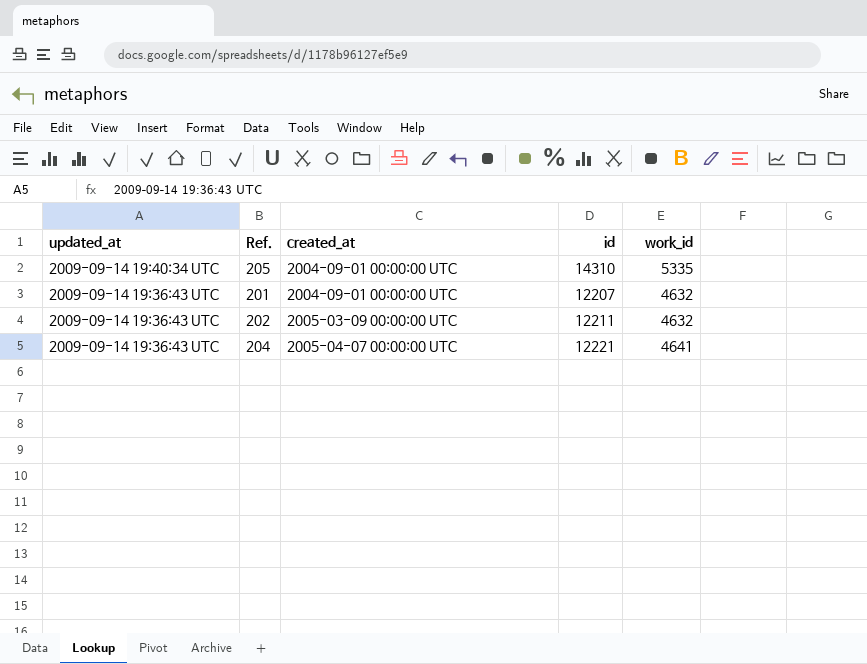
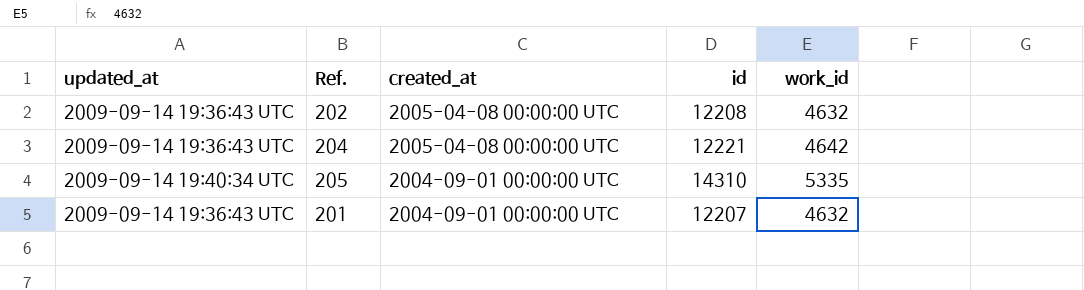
row order: updated_at descending -> created_at descending
202 | created_at: 2005-03-09 00:00:00 UTC -> 2005-04-08 00:00:00 UTC
202 | id: 12211 -> 12208
204 | created_at: 2005-04-07 00:00:00 UTC -> 2005-04-08 00:00:00 UTC
204 | work_id: 4641 -> 4642

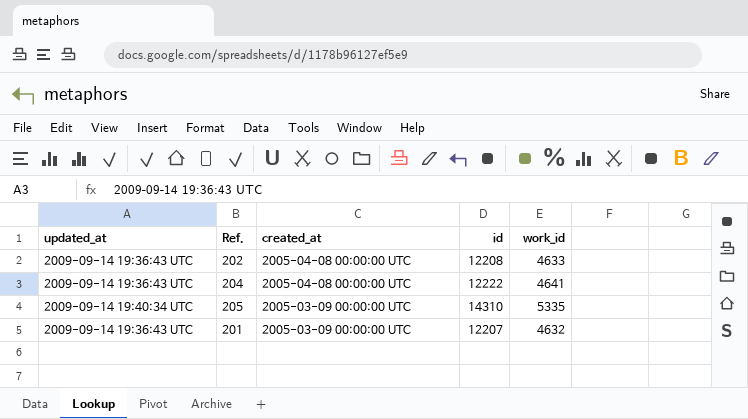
202 | work_id: 4632 -> 4633
204 | id: 12221 -> 12222
204 | work_id: 4642 -> 4641
205 | created_at: 2004-09-01 00:00:00 UTC -> 2005-03-09 00:00:00 UTC
201 | created_at: 2004-09-01 00:00:00 UTC -> 2005-03-09 00:00:00 UTC

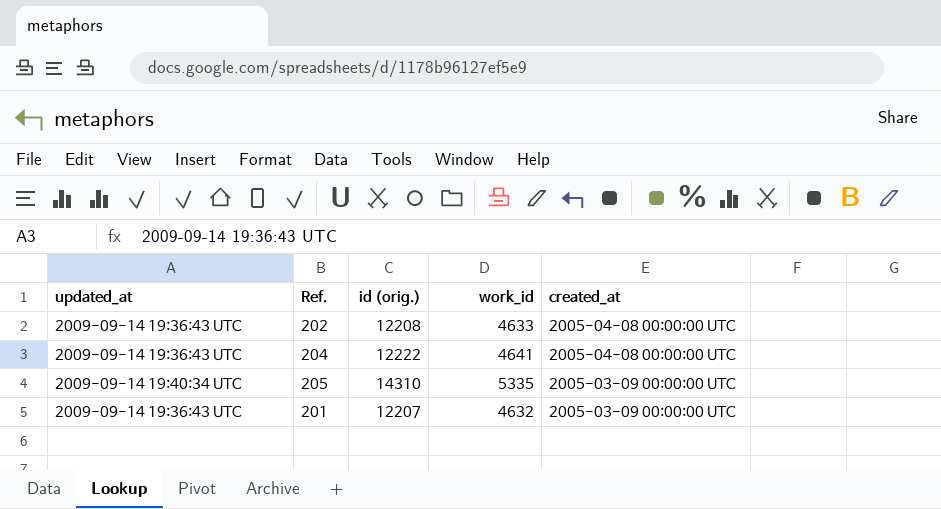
column name: id -> id (orig.)
column created_at | position: 3 -> 5

